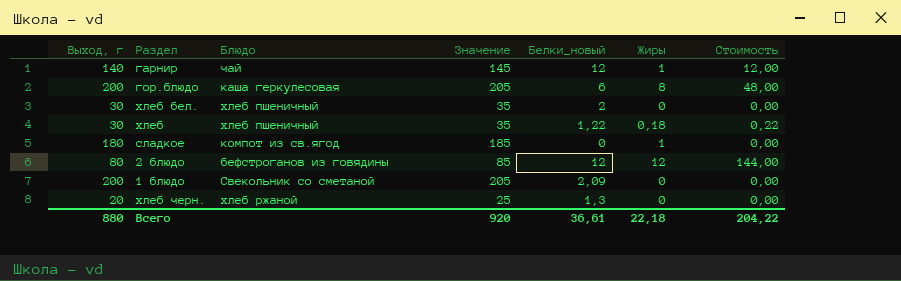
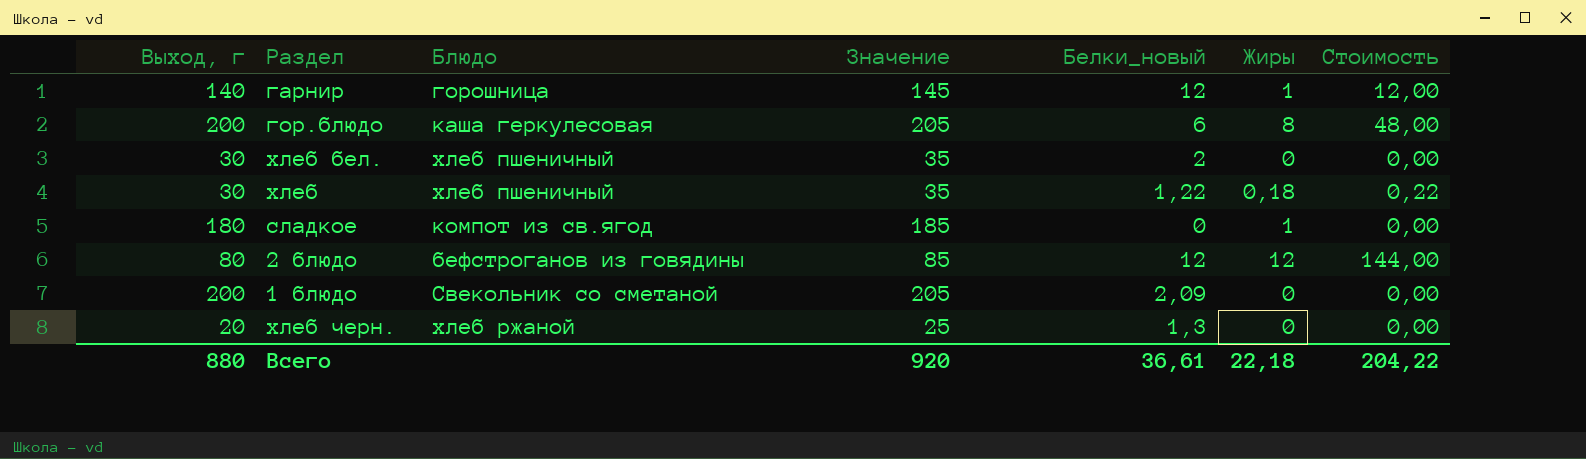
гарнир | Блюдо: чай -> горошница

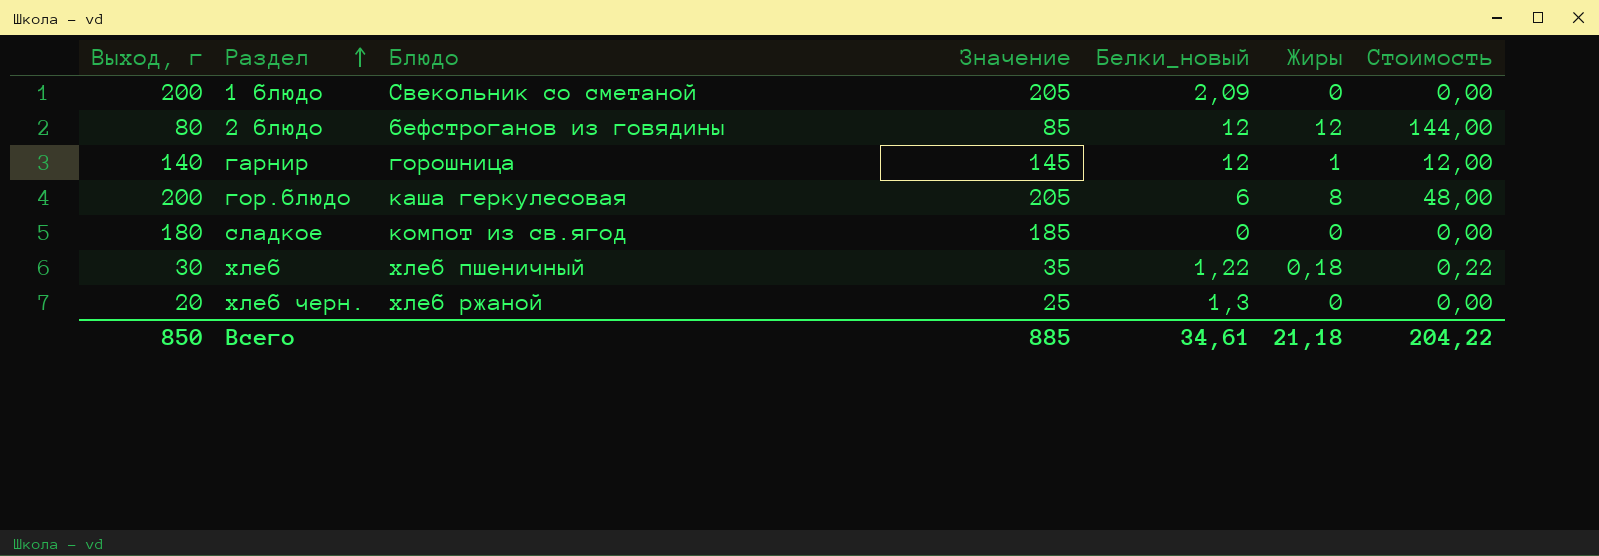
row order: none -> Раздел ascending
row хлеб бел.: 30 | хлеб пшеничный | 35 | 2 | 0 | 0,00 -> none
сладкое | Жиры: 1 -> 0
Всего | Выход, г: 880 -> 850
Всего | Значение: 920 -> 885
Всего | Белки_новый: 36,61 -> 34,61
Всего | Жиры: 22,18 -> 21,18

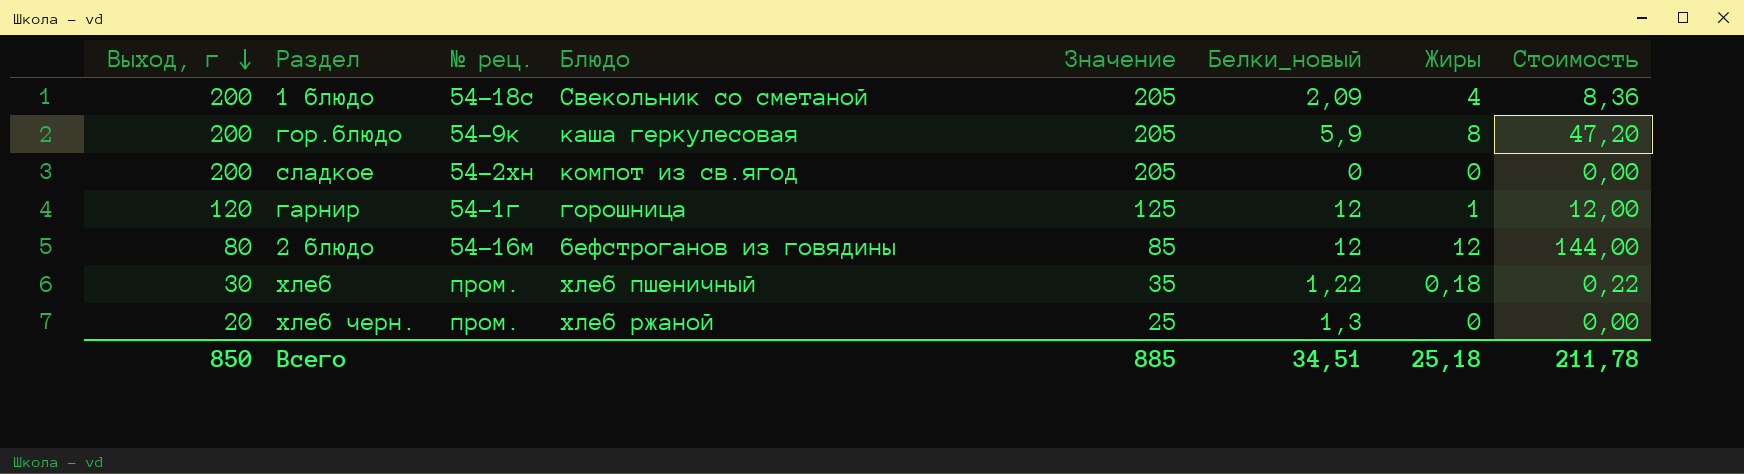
row order: Раздел ascending -> Выход, г descending
column № рец. | position: none -> 3
1 блюдо | Жиры: 0 -> 4
1 блюдо | Стоимость: 0,00 -> 8,36
гор.блюдо | Белки_новый: 6 -> 5,9
гор.блюдо | Стоимость: 48,00 -> 47,20
сладкое | Выход, г: 180 -> 200
сладкое | Значение: 185 -> 205
гарнир | Выход, г: 140 -> 120
гарнир | Значение: 145 -> 125
Всего | Белки_новый: 34,61 -> 34,51
Всего | Жиры: 21,18 -> 25,18
Всего | Стоимость: 204,22 -> 211,78

